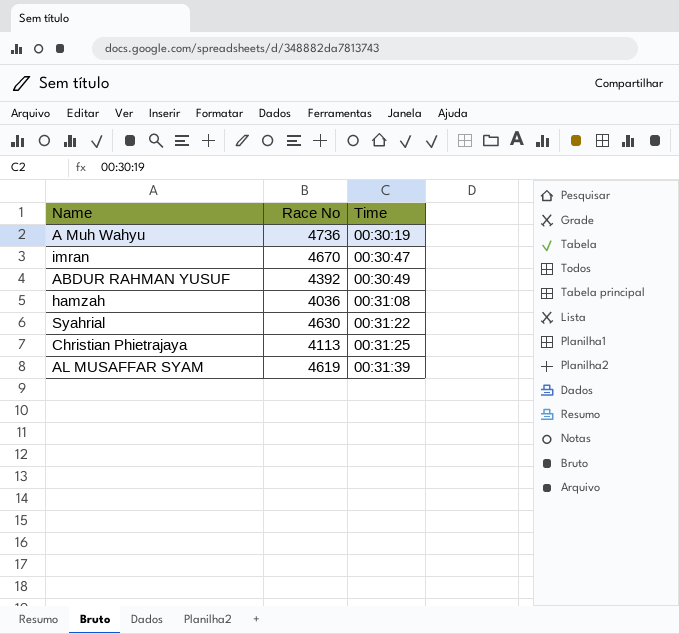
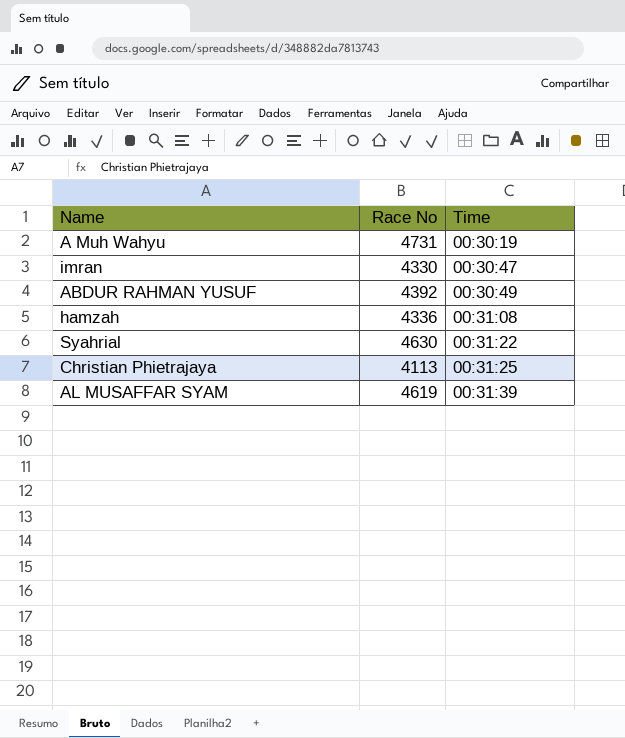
A Muh Wahyu | Race No: 4736 -> 4731
imran | Race No: 4670 -> 4330
hamzah | Race No: 4036 -> 4336

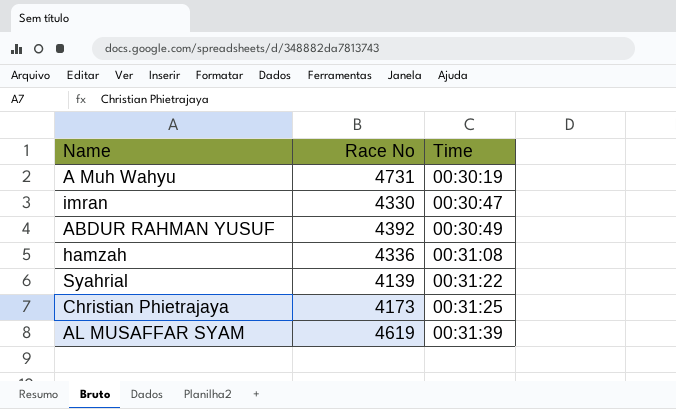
Syahrial | Race No: 4630 -> 4139
Christian Phietrajaya | Race No: 4113 -> 4173

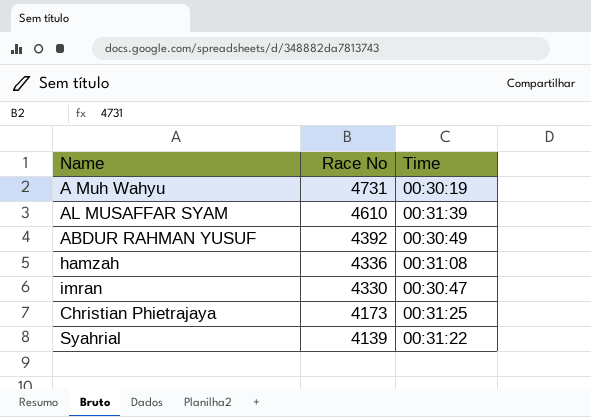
row order: Time ascending -> Race No descending
AL MUSAFFAR SYAM | Race No: 4619 -> 4610

